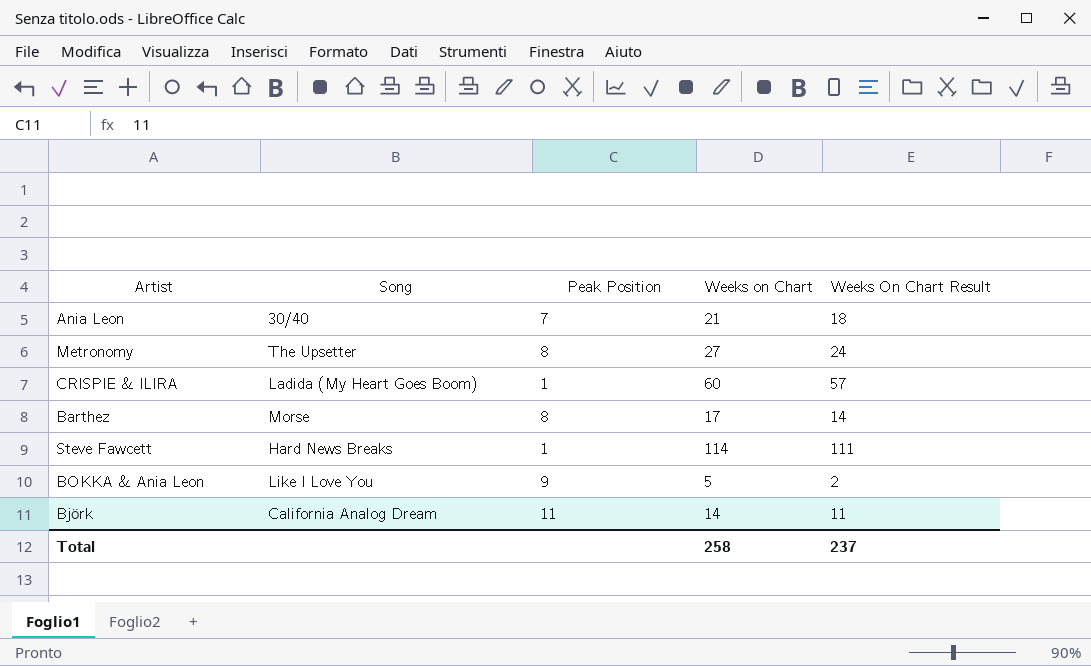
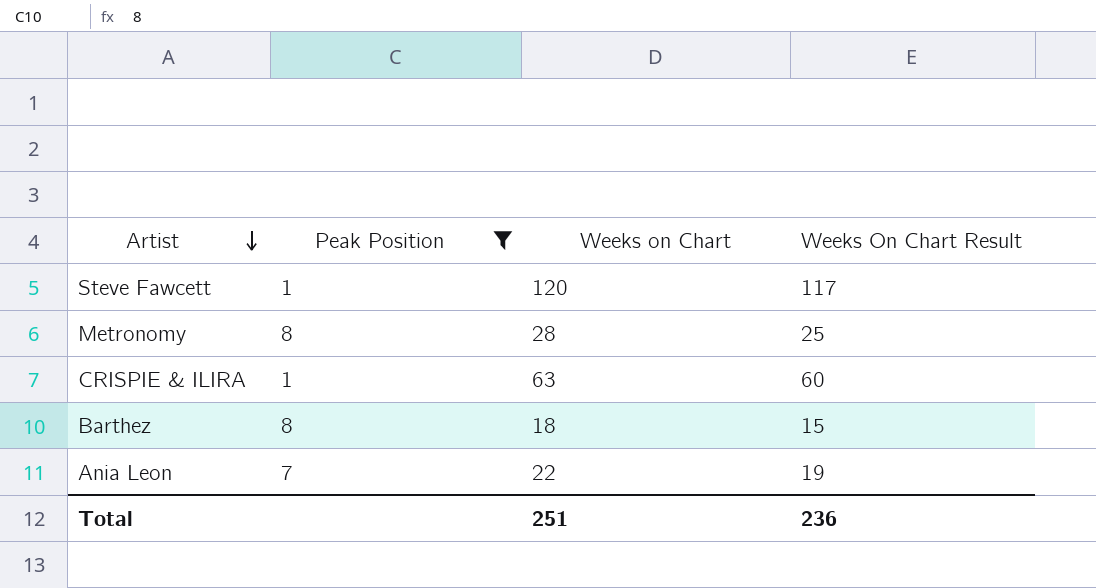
filter: none -> Peak Position <= 8
row order: none -> Artist descending
column Song | position: 2 -> none
Steve Fawcett | Weeks on Chart: 114 -> 120
Steve Fawcett | Weeks On Chart Result: 111 -> 117
Metronomy | Weeks on Chart: 27 -> 28
Metronomy | Weeks On Chart Result: 24 -> 25
CRISPIE & ILIRA | Weeks on Chart: 60 -> 63
CRISPIE & ILIRA | Weeks On Chart Result: 57 -> 60
Barthez | Weeks on Chart: 17 -> 18
Barthez | Weeks On Chart Result: 14 -> 15
Ania Leon | Weeks on Chart: 21 -> 22
Ania Leon | Weeks On Chart Result: 18 -> 19
Total | Weeks on Chart: 258 -> 251
Total | Weeks On Chart Result: 237 -> 236

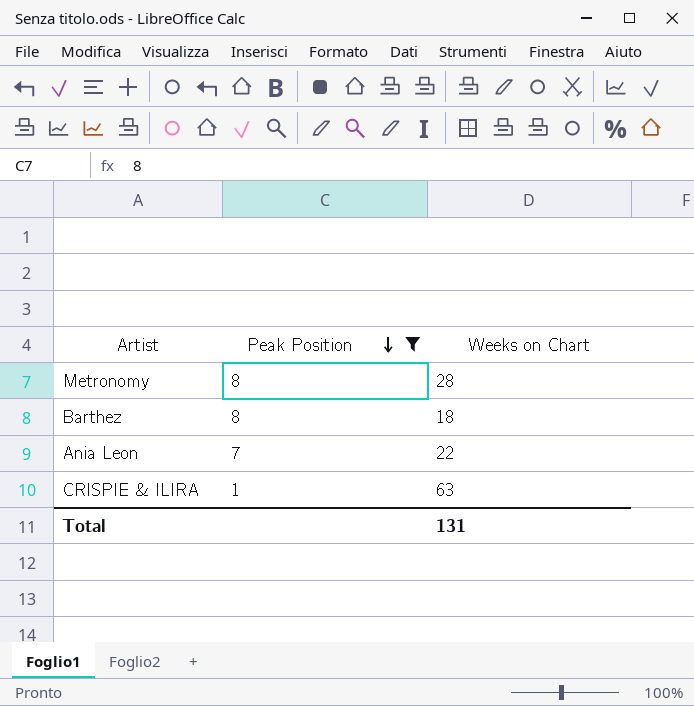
row order: Artist descending -> Peak Position descending
column Weeks On Chart Result | formula: [Weeks on Chart] - 3 -> none
row Steve Fawcett: 1 | 120 | 117 -> none
Total | Weeks on Chart: 251 -> 131

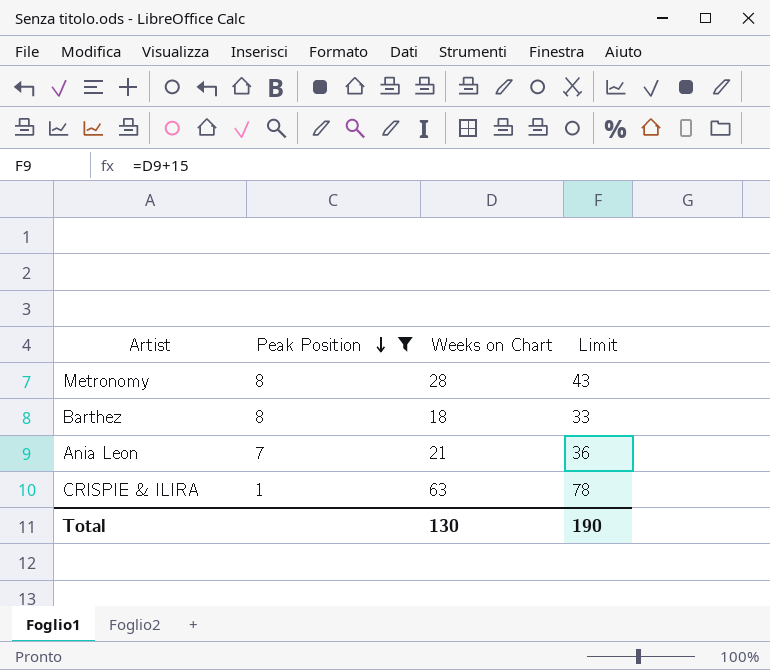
column Limit | formula: none -> [Weeks on Chart] + 15
Ania Leon | Weeks on Chart: 22 -> 21
Total | Weeks on Chart: 131 -> 130

